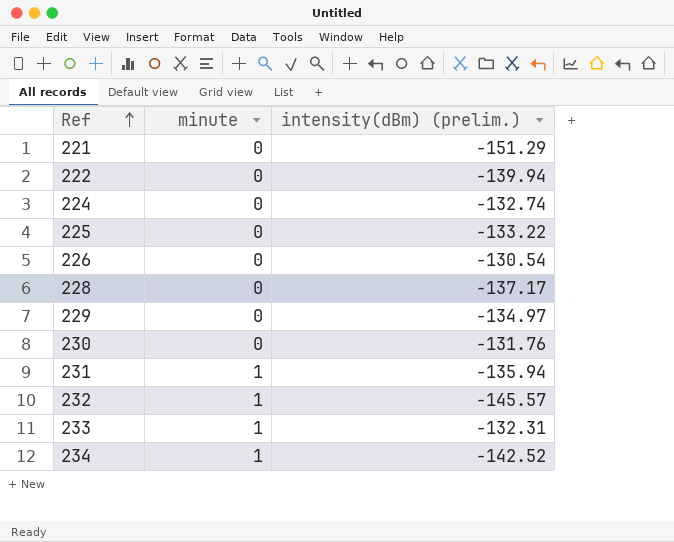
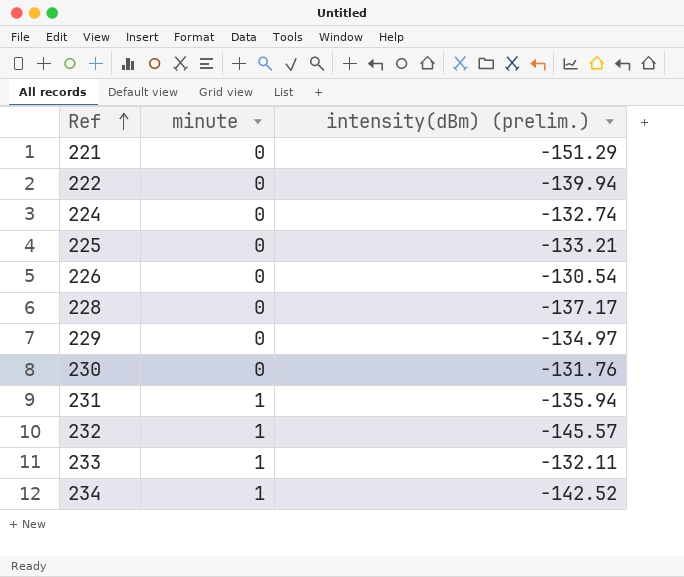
225 | intensity(dBm) (prelim.): -133.22 -> -133.21
233 | intensity(dBm) (prelim.): -132.31 -> -132.11

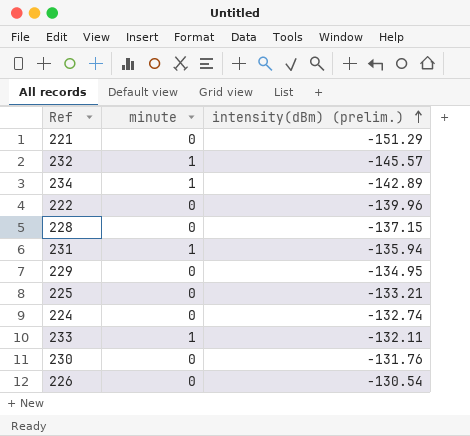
row order: Ref ascending -> intensity(dBm) (prelim.) ascending
234 | intensity(dBm) (prelim.): -142.52 -> -142.89
222 | intensity(dBm) (prelim.): -139.94 -> -139.96
228 | intensity(dBm) (prelim.): -137.17 -> -137.15
229 | intensity(dBm) (prelim.): -134.97 -> -134.95

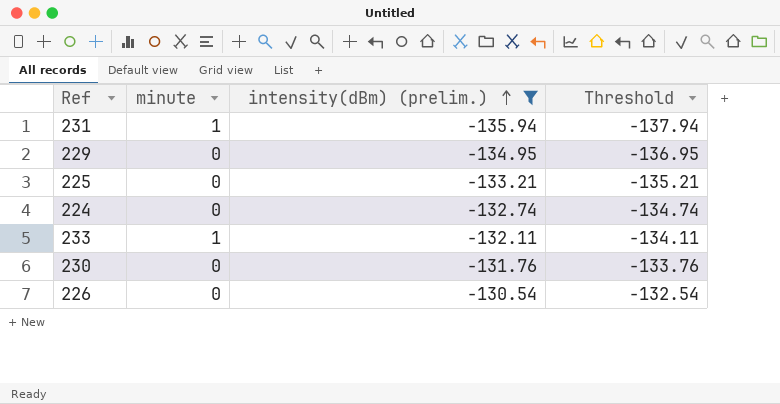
filter: none -> intensity(dBm) (prelim.) >= -135.94
column Threshold | formula: none -> [intensity(dBm) (prelim.)] - 2

